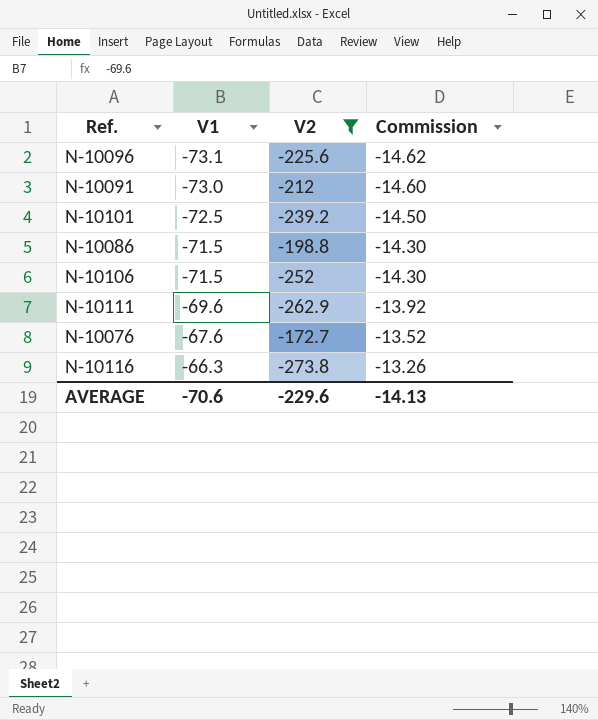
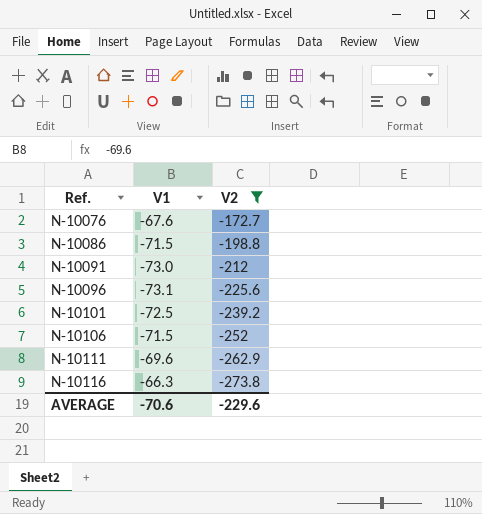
row order: V1 ascending -> Ref. ascending
column Commission | formula: [V1] * 0.2 -> none

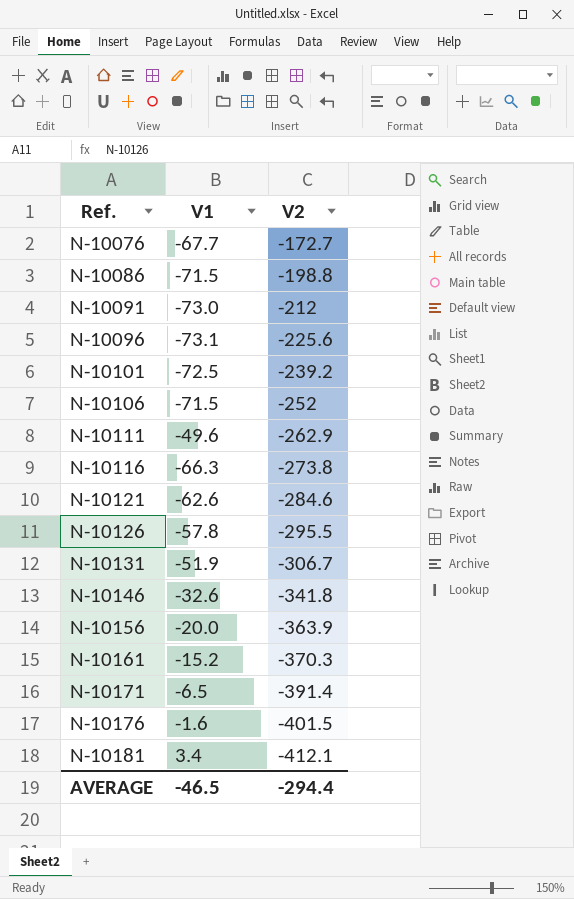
filter: V2 >= -273.8 -> none
N-10076 | V1: -67.6 -> -67.7
N-10111 | V1: -69.6 -> -49.6
AVERAGE | V1: -70.6 -> -46.5
AVERAGE | V2: -229.6 -> -294.4

